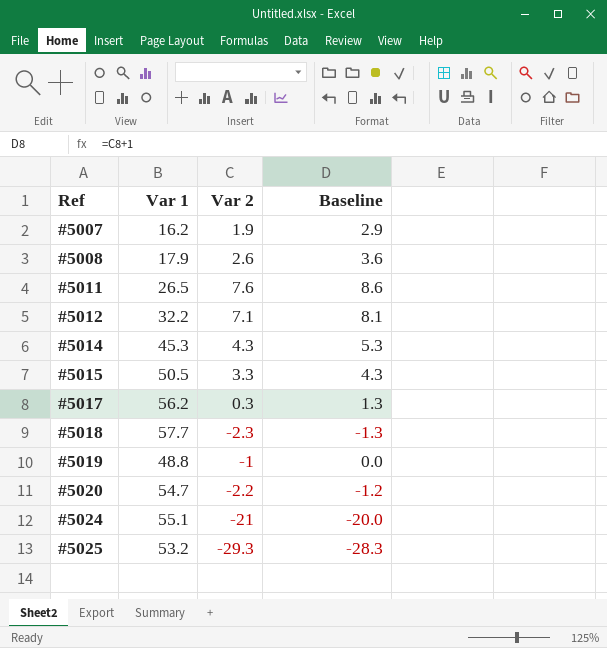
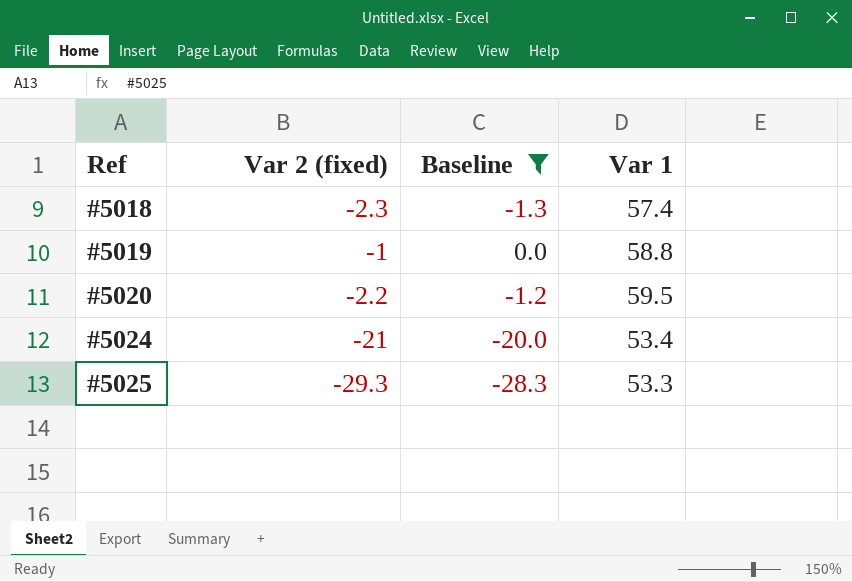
filter: none -> Baseline <= 0.0
column name: Var 2 -> Var 2 (fixed)
column Var 1 | position: 2 -> 4
#5018 | Var 1: 57.7 -> 57.4
#5019 | Var 1: 48.8 -> 58.8
#5020 | Var 1: 54.7 -> 59.5
#5024 | Var 1: 55.1 -> 53.4
#5025 | Var 1: 53.2 -> 53.3

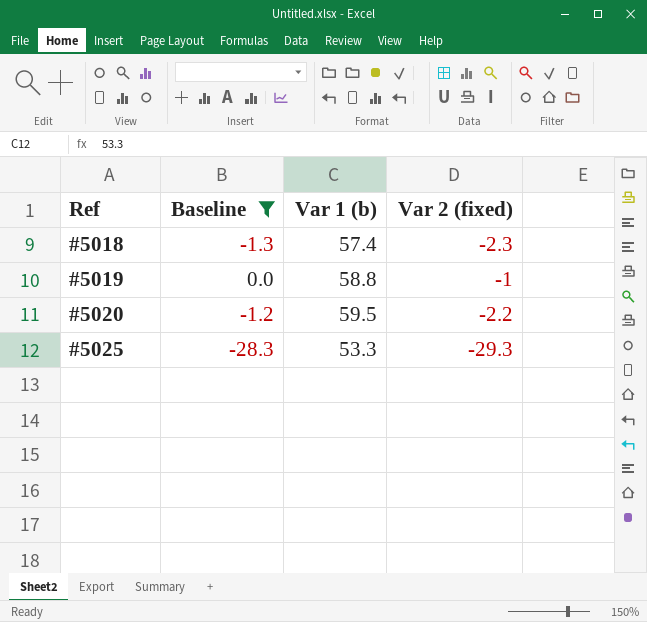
column name: Var 1 -> Var 1 (b)
column Var 2 (fixed) | position: 2 -> 4
row #5024: -21 | -20.0 | 53.4 -> none

